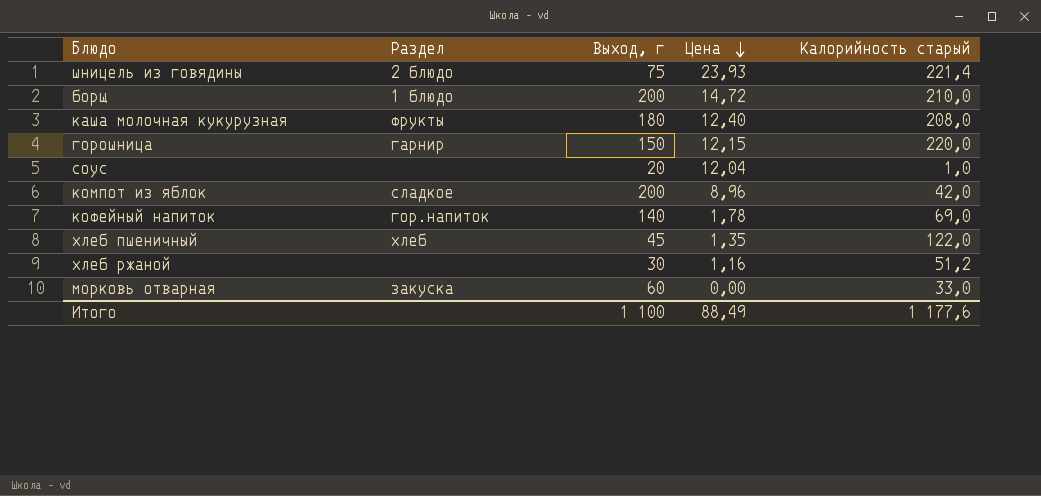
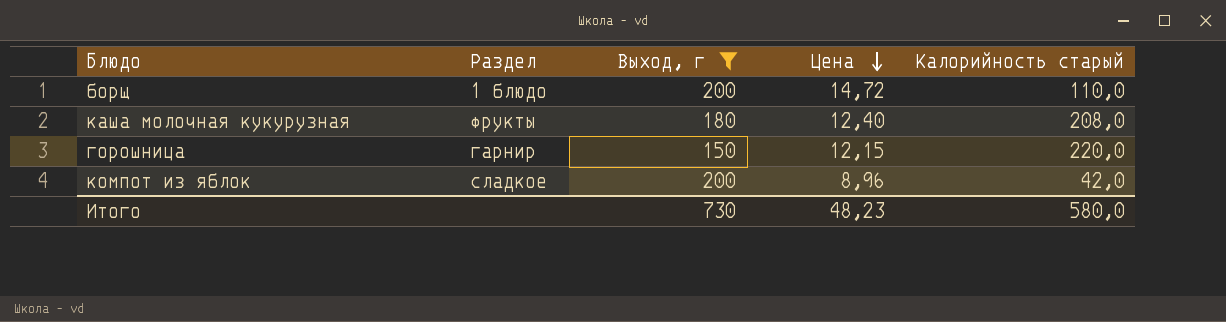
filter: none -> Выход, г >= 150
борщ | Калорийность старый: 210,0 -> 110,0
Итого | Выход, г: 1 100 -> 730
Итого | Цена: 88,49 -> 48,23
Итого | Калорийность старый: 1 177,6 -> 580,0

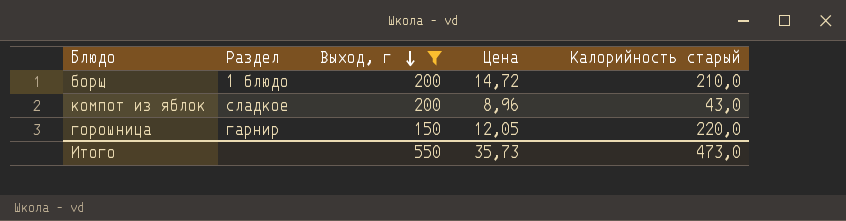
row order: Цена descending -> Выход, г descending
row каша молочная кукурузная: фрукты | 180 | 12,40 | 208,0 -> none
борщ | Калорийность старый: 110,0 -> 210,0
компот из яблок | Калорийность старый: 42,0 -> 43,0
горошница | Цена: 12,15 -> 12,05
Итого | Выход, г: 730 -> 550
Итого | Цена: 48,23 -> 35,73
Итого | Калорийность старый: 580,0 -> 473,0

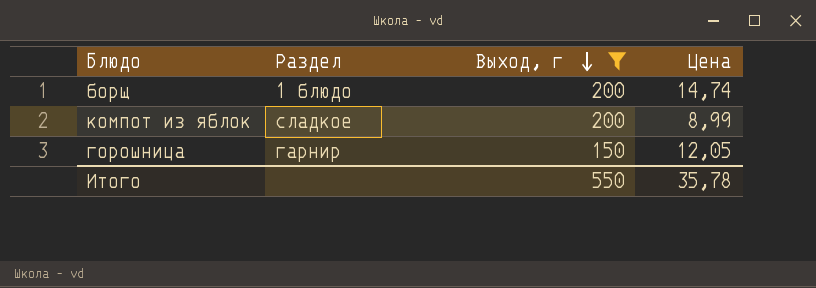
column Калорийность старый | position: 5 -> none
борщ | Цена: 14,72 -> 14,74
компот из яблок | Цена: 8,96 -> 8,99
Итого | Цена: 35,73 -> 35,78

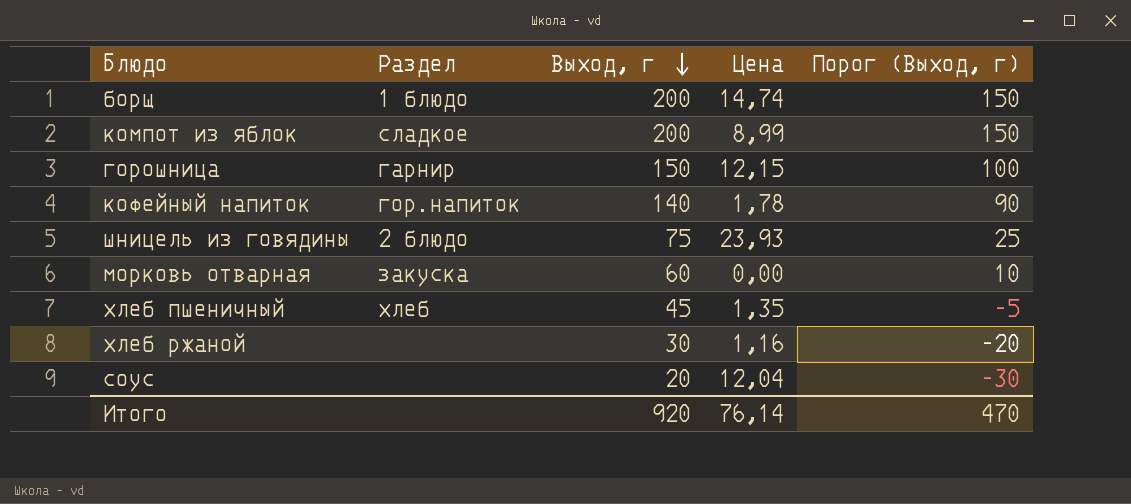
filter: Выход, г >= 150 -> none
column Порог (Выход, г) | formula: none -> [Выход, г] - 50
горошница | Цена: 12,05 -> 12,15
Итого | Выход, г: 550 -> 920
Итого | Цена: 35,78 -> 76,14

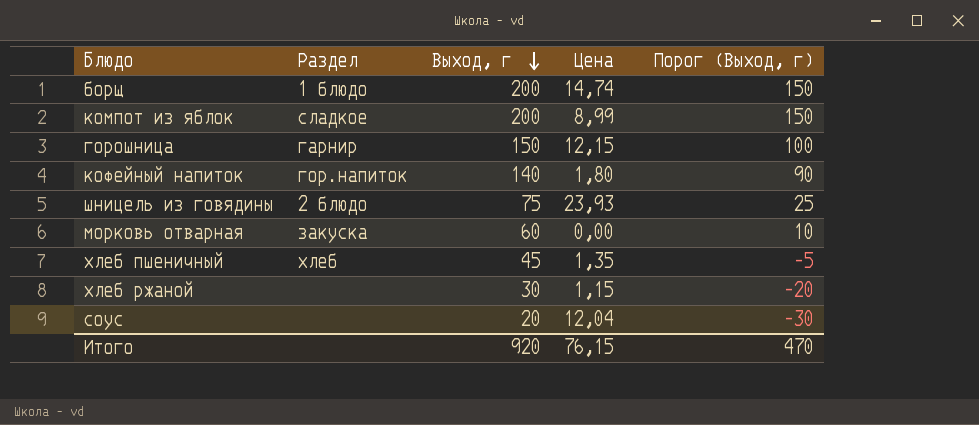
кофейный напиток | Цена: 1,78 -> 1,80
хлеб ржаной | Цена: 1,16 -> 1,15
Итого | Цена: 76,14 -> 76,15

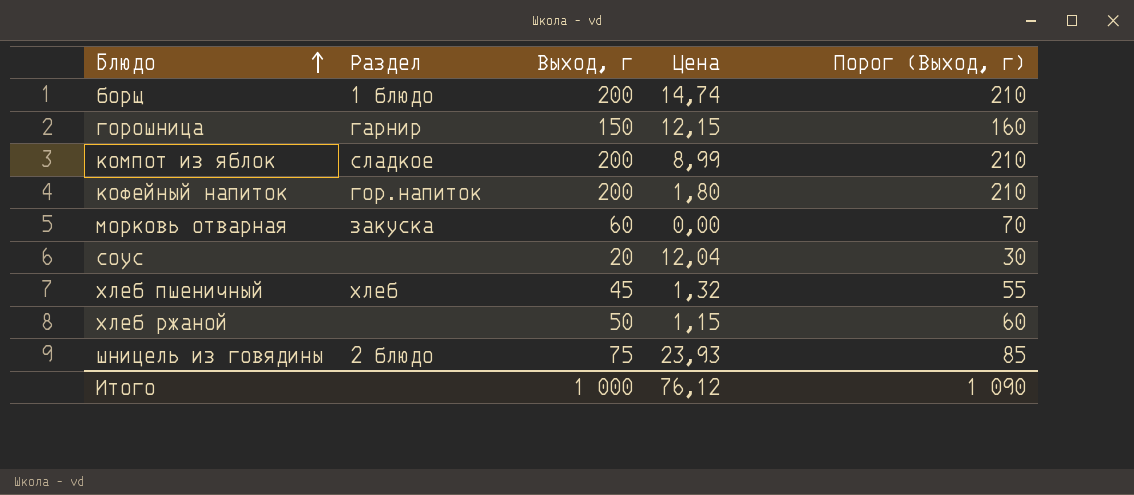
row order: Выход, г descending -> Блюдо ascending
column Порог (Выход, г) | formula: [Выход, г] - 50 -> [Выход, г] + 10
кофейный напиток | Выход, г: 140 -> 200
хлеб пшеничный | Цена: 1,35 -> 1,32
хлеб ржаной | Выход, г: 30 -> 50
Итого | Выход, г: 920 -> 1 000
Итого | Цена: 76,15 -> 76,12
Итого | Порог (Выход, г): 470 -> 1 090

